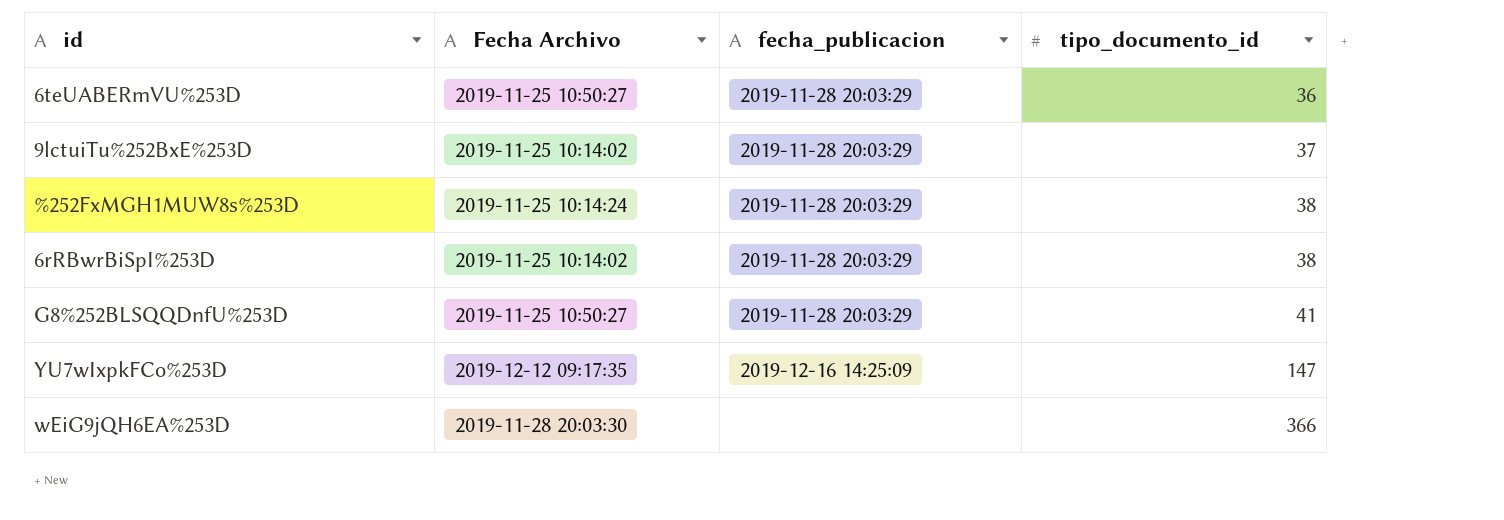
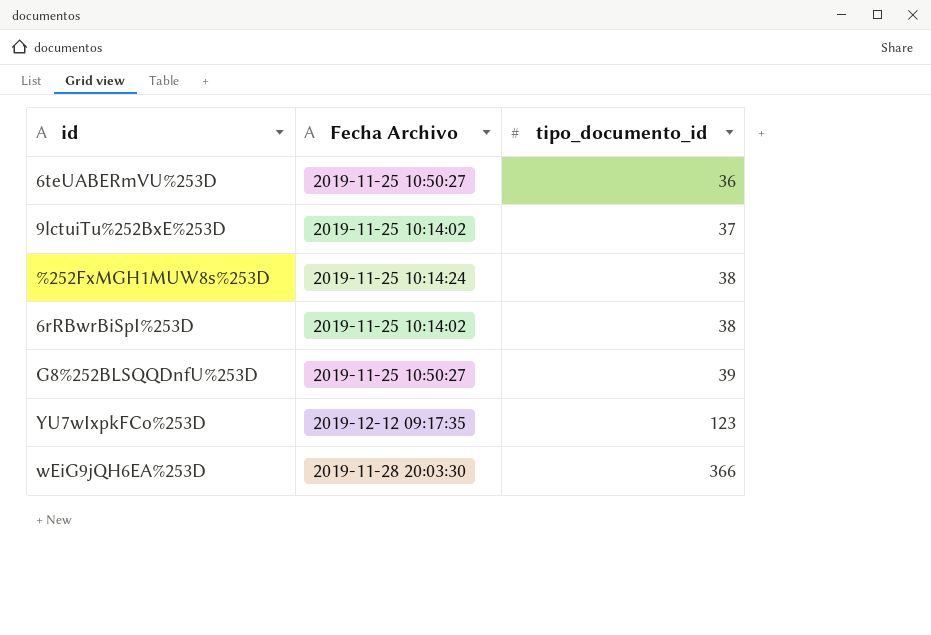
column fecha_publicacion | position: 3 -> none
G8%252BLSQQDnfU%253D | tipo_documento_id: 41 -> 39
YU7wIxpkFCo%253D | tipo_documento_id: 147 -> 123

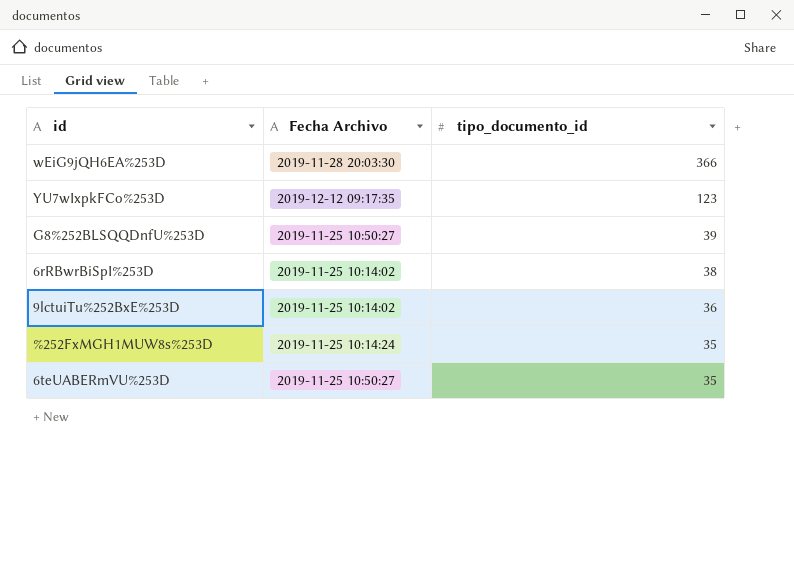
row order: tipo_documento_id ascending -> tipo_documento_id descending
9lctuiTu%252BxE%253D | tipo_documento_id: 37 -> 36
%252FxMGH1MUW8s%253D | tipo_documento_id: 38 -> 35
6teUABERmVU%253D | tipo_documento_id: 36 -> 35

